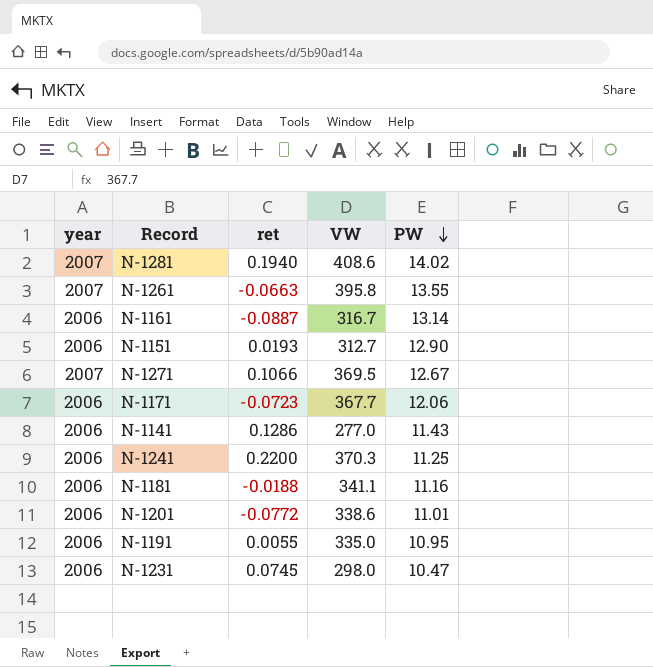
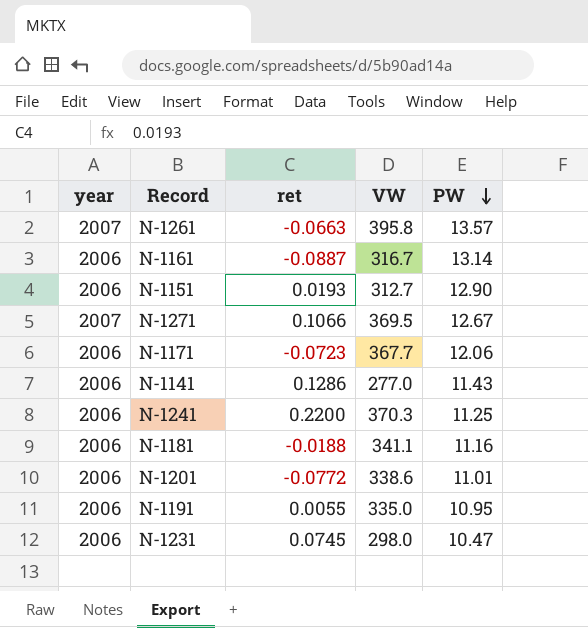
row N-1281: 2007 | 0.1940 | 408.6 | 14.02 -> none
N-1261 | PW: 13.55 -> 13.57

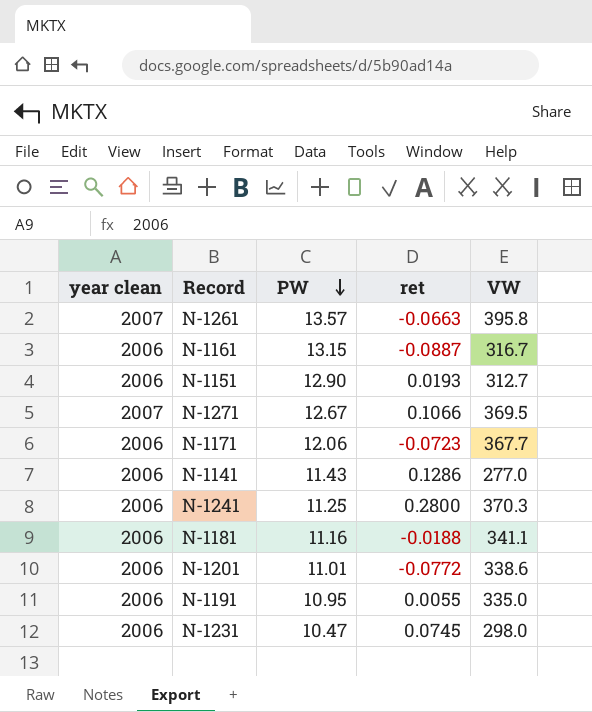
column name: year -> year clean
column PW | position: 5 -> 3
N-1161 | PW: 13.14 -> 13.15
N-1241 | ret: 0.2200 -> 0.2800

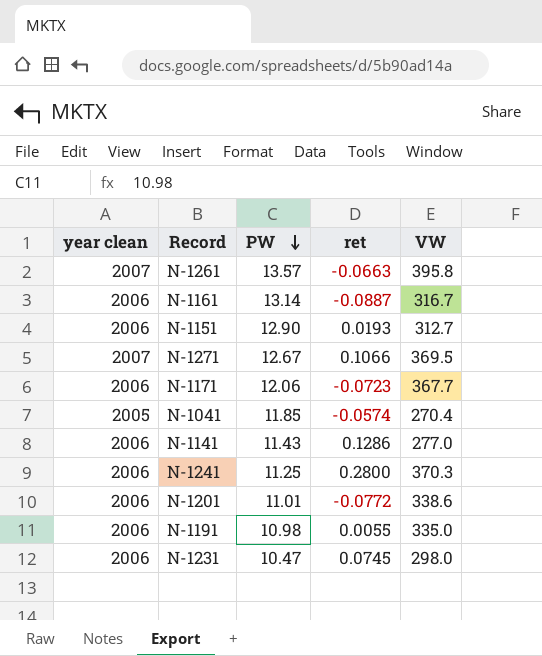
row N-1181: 2006 | 11.16 | -0.0188 | 341.1 -> none
N-1161 | PW: 13.15 -> 13.14
row N-1041: none -> 2005 | 11.85 | -0.0574 | 270.4
N-1191 | PW: 10.95 -> 10.98

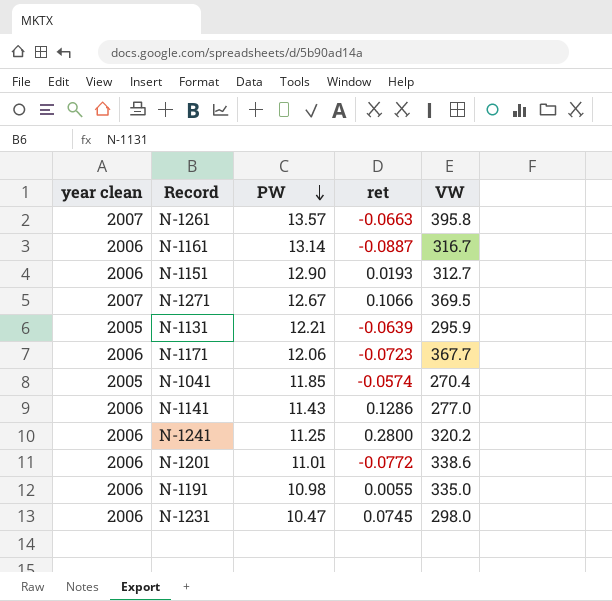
row N-1131: none -> 2005 | 12.21 | -0.0639 | 295.9
N-1241 | VW: 370.3 -> 320.2

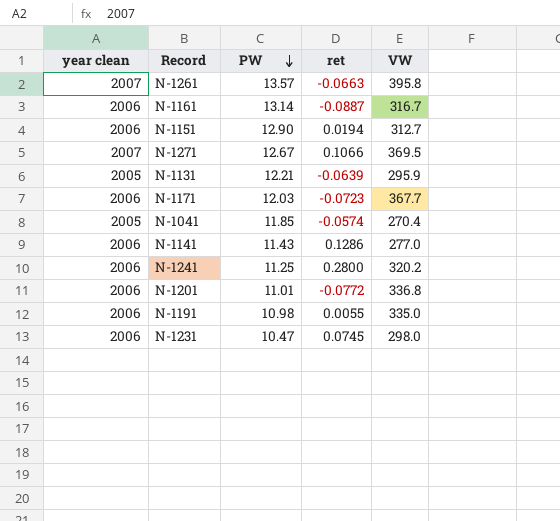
N-1151 | ret: 0.0193 -> 0.0194
N-1171 | PW: 12.06 -> 12.03
N-1201 | VW: 338.6 -> 336.8

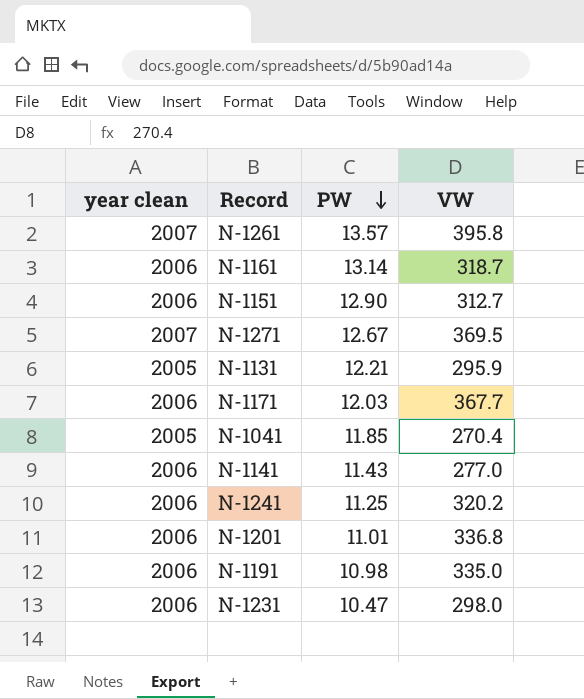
column ret | position: 4 -> none
N-1161 | VW: 316.7 -> 318.7

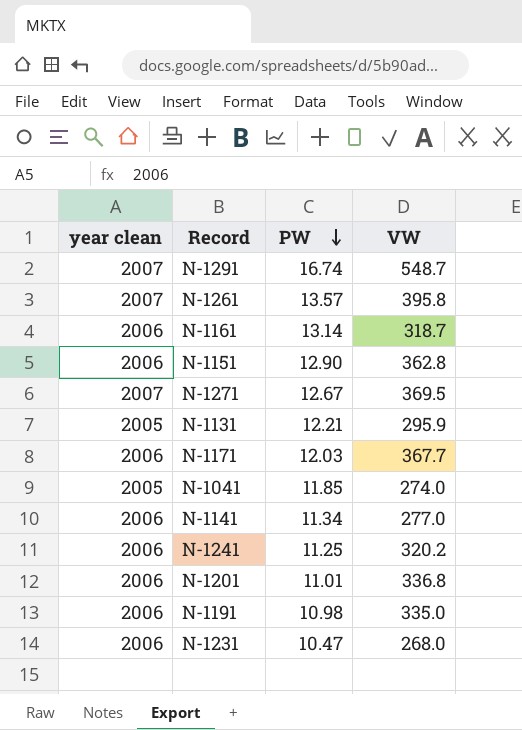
row N-1291: none -> 2007 | 16.74 | 548.7
N-1151 | VW: 312.7 -> 362.8
N-1041 | VW: 270.4 -> 274.0
N-1141 | PW: 11.43 -> 11.34
N-1231 | VW: 298.0 -> 268.0

